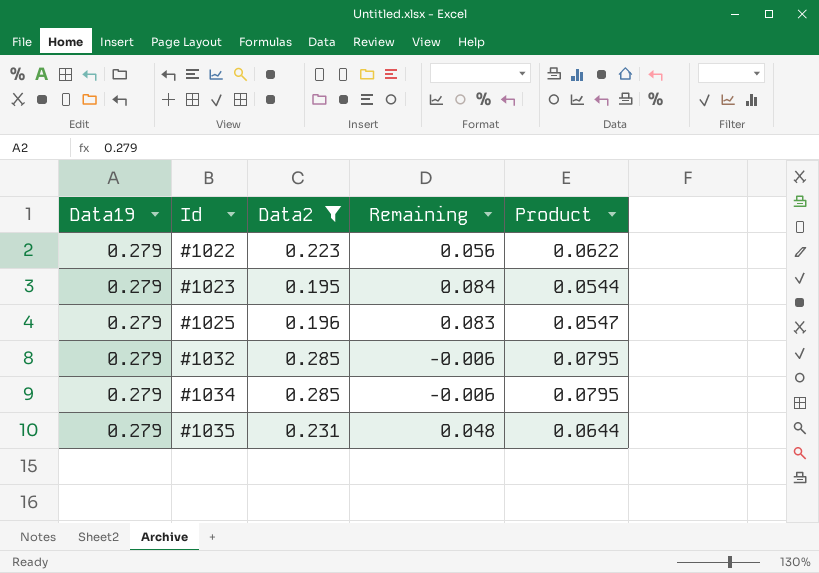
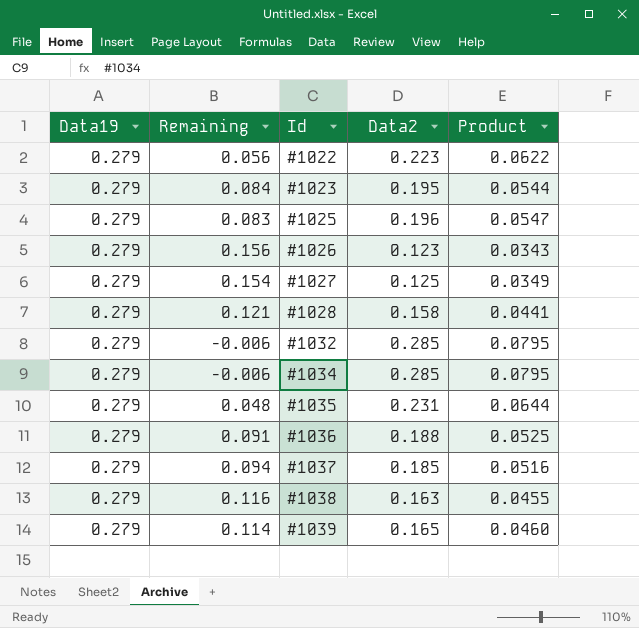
filter: Data2 >= 0.195 -> none
column Remaining | position: 4 -> 2

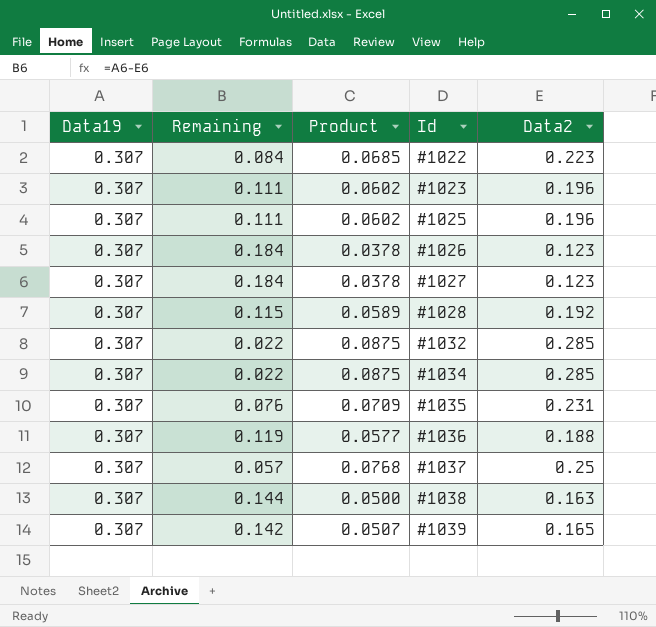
column Product | position: 5 -> 3
#1022 | Data19: 0.279 -> 0.307
#1022 | Remaining: 0.056 -> 0.084
#1022 | Product: 0.0622 -> 0.0685
#1023 | Data19: 0.279 -> 0.307
#1023 | Remaining: 0.084 -> 0.111
#1023 | Product: 0.0544 -> 0.0602
#1023 | Data2: 0.195 -> 0.196
#1025 | Data19: 0.279 -> 0.307
#1025 | Remaining: 0.083 -> 0.111
#1025 | Product: 0.0547 -> 0.0602
#1026 | Data19: 0.279 -> 0.307
#1026 | Remaining: 0.156 -> 0.184
#1026 | Product: 0.0343 -> 0.0378
#1027 | Data19: 0.279 -> 0.307
#1027 | Remaining: 0.154 -> 0.184
#1027 | Product: 0.0349 -> 0.0378
#1027 | Data2: 0.125 -> 0.123
#1028 | Data19: 0.279 -> 0.307
#1028 | Remaining: 0.121 -> 0.115
#1028 | Product: 0.0441 -> 0.0589
#1028 | Data2: 0.158 -> 0.192
#1032 | Data19: 0.279 -> 0.307
#1032 | Remaining: -0.006 -> 0.022
#1032 | Product: 0.0795 -> 0.0875
#1034 | Data19: 0.279 -> 0.307
#1034 | Remaining: -0.006 -> 0.022
#1034 | Product: 0.0795 -> 0.0875
#1035 | Data19: 0.279 -> 0.307
#1035 | Remaining: 0.048 -> 0.076
#1035 | Product: 0.0644 -> 0.0709
#1036 | Data19: 0.279 -> 0.307
#1036 | Remaining: 0.091 -> 0.119
#1036 | Product: 0.0525 -> 0.0577
#1037 | Data19: 0.279 -> 0.307
#1037 | Remaining: 0.094 -> 0.057
#1037 | Product: 0.0516 -> 0.0768
#1037 | Data2: 0.185 -> 0.25
#1038 | Data19: 0.279 -> 0.307
#1038 | Remaining: 0.116 -> 0.144
#1038 | Product: 0.0455 -> 0.0500
#1039 | Data19: 0.279 -> 0.307
#1039 | Remaining: 0.114 -> 0.142
#1039 | Product: 0.0460 -> 0.0507

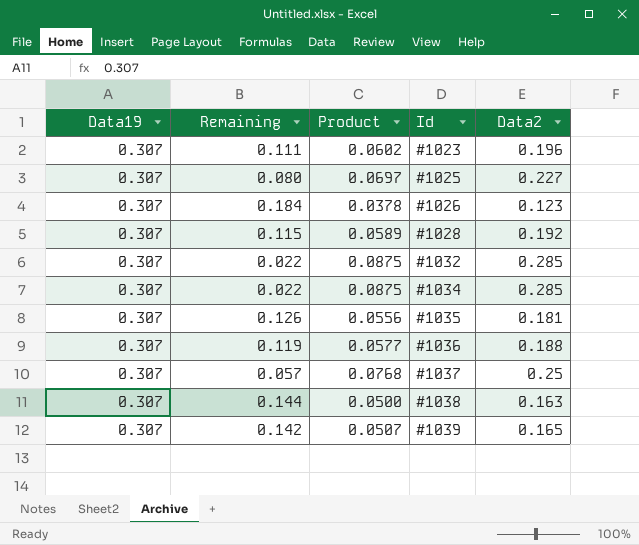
row #1022: 0.307 | 0.084 | 0.0685 | 0.223 -> none
row #1027: 0.307 | 0.184 | 0.0378 | 0.123 -> none
#1025 | Remaining: 0.111 -> 0.080
#1025 | Product: 0.0602 -> 0.0697
#1025 | Data2: 0.196 -> 0.227
#1035 | Remaining: 0.076 -> 0.126
#1035 | Product: 0.0709 -> 0.0556
#1035 | Data2: 0.231 -> 0.181

